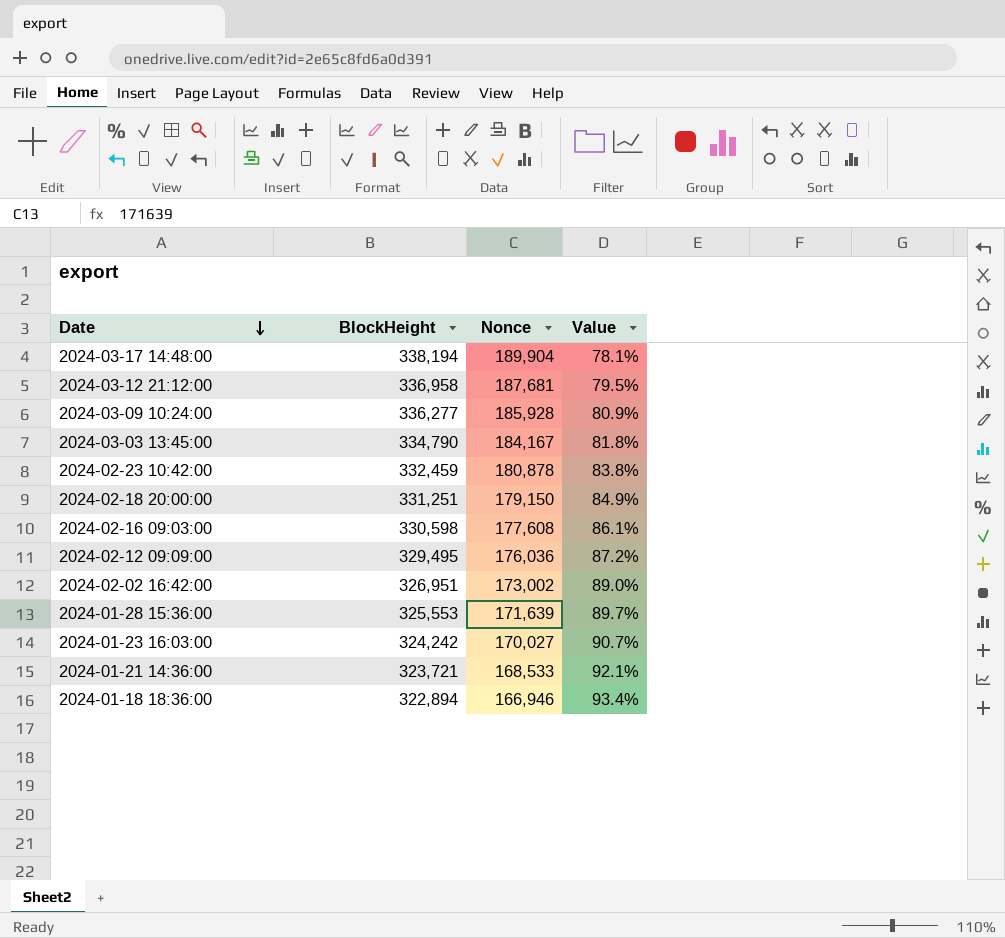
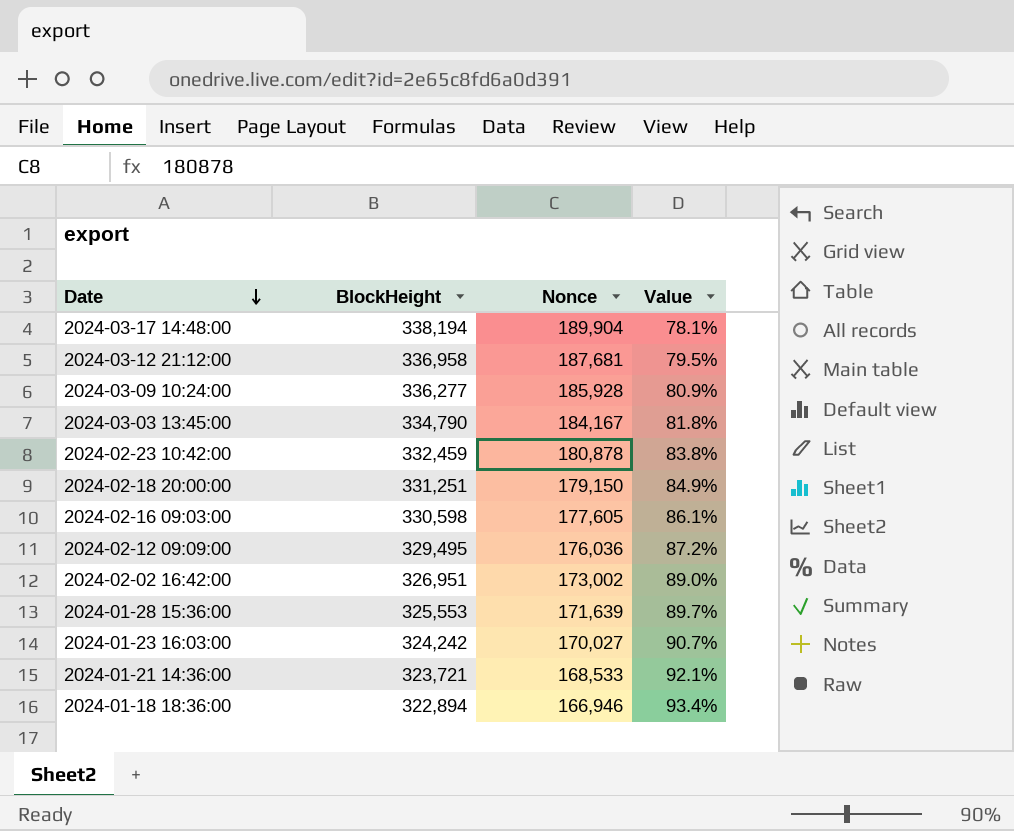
2024-02-16 09:03:00 | Nonce: 177,608 -> 177,605

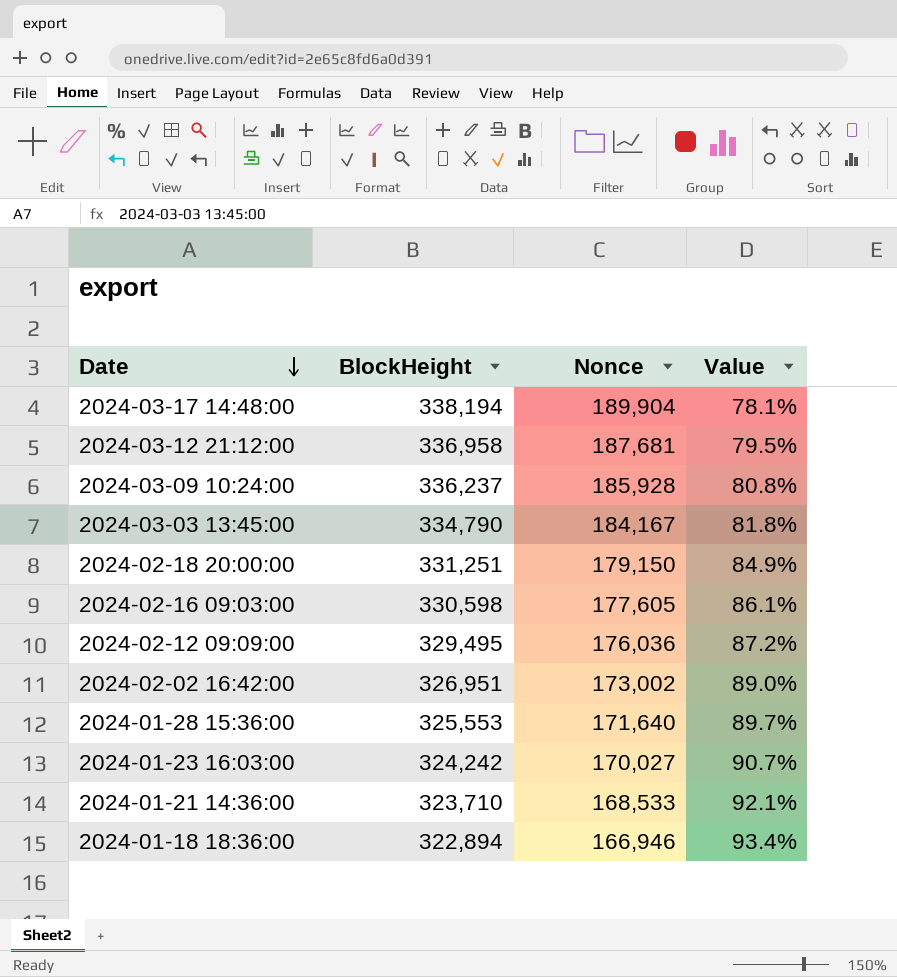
row 2024-02-23 10:42:00: 332,459 | 180,878 | 83.8% -> none
2024-03-09 10:24:00 | BlockHeight: 336,277 -> 336,237
2024-03-09 10:24:00 | Value: 80.9% -> 80.8%
2024-01-28 15:36:00 | Nonce: 171,639 -> 171,640
2024-01-21 14:36:00 | BlockHeight: 323,721 -> 323,710

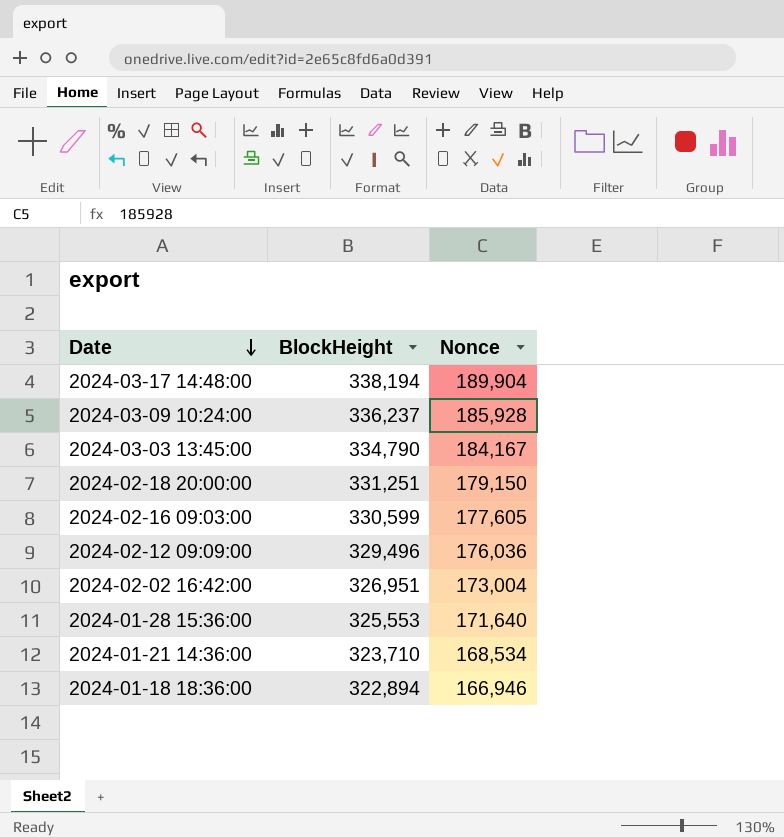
column Value | formula: ([BlockHeight] - [Nonce]) / [Nonce] -> none
row 2024-03-12 21:12:00: 336,958 | 187,681 | 79.5% -> none
row 2024-01-23 16:03:00: 324,242 | 170,027 | 90.7% -> none
2024-02-16 09:03:00 | BlockHeight: 330,598 -> 330,599
2024-02-12 09:09:00 | BlockHeight: 329,495 -> 329,496
2024-02-02 16:42:00 | Nonce: 173,002 -> 173,004
2024-01-21 14:36:00 | Nonce: 168,533 -> 168,534

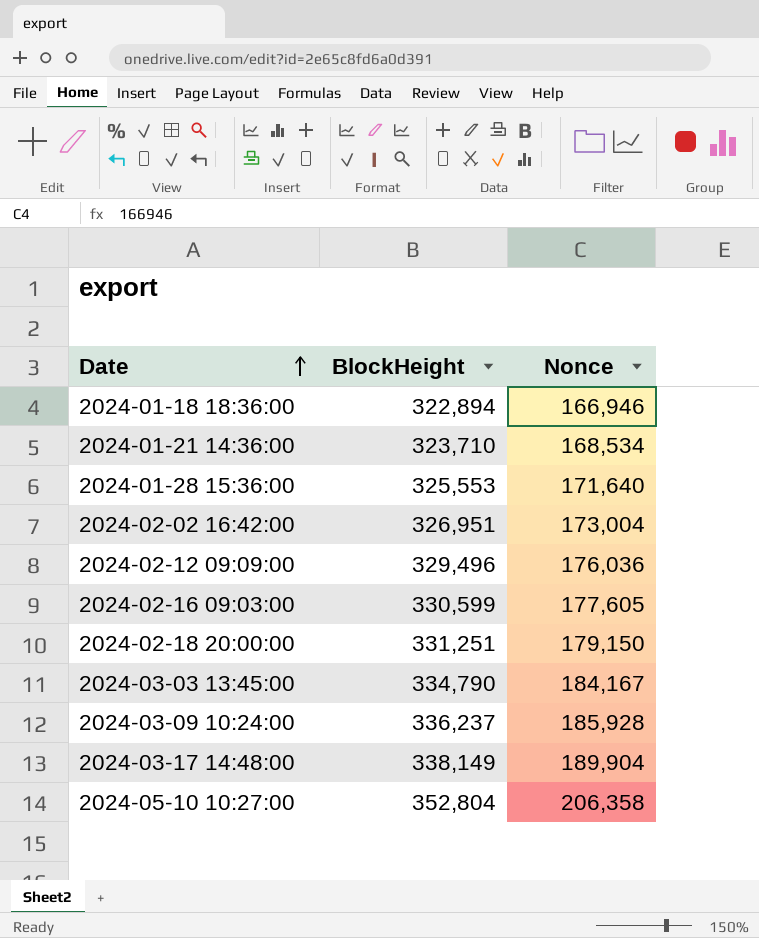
row order: Date descending -> Date ascending
2024-03-17 14:48:00 | BlockHeight: 338,194 -> 338,149
row 2024-05-10 10:27:00: none -> 352,804 | 206,358

